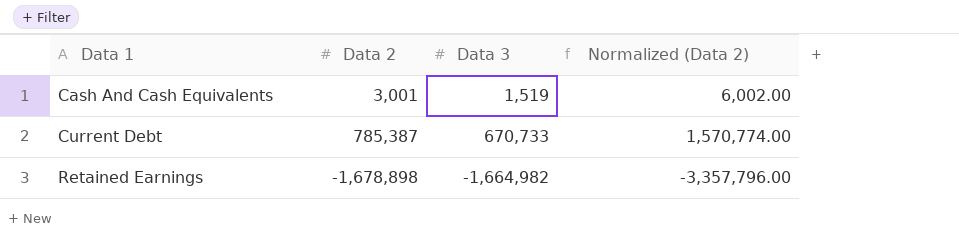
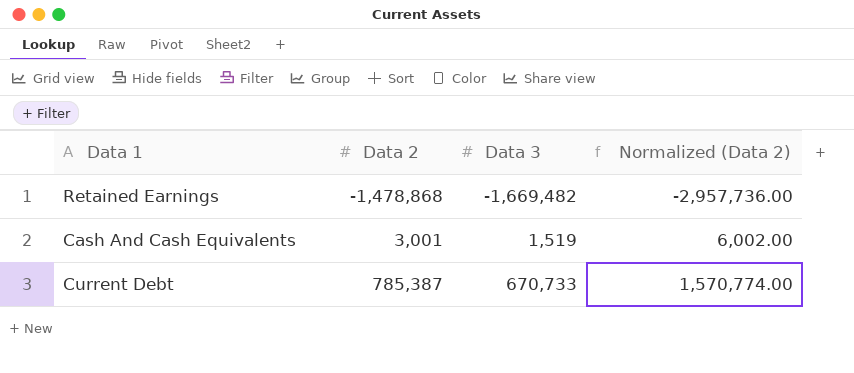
row order: Data 1 ascending -> Data 2 ascending
Retained Earnings | Data 2: -1,678,898 -> -1,478,868
Retained Earnings | Data 3: -1,664,982 -> -1,669,482
Retained Earnings | Normalized (Data 2): -3,357,796.00 -> -2,957,736.00

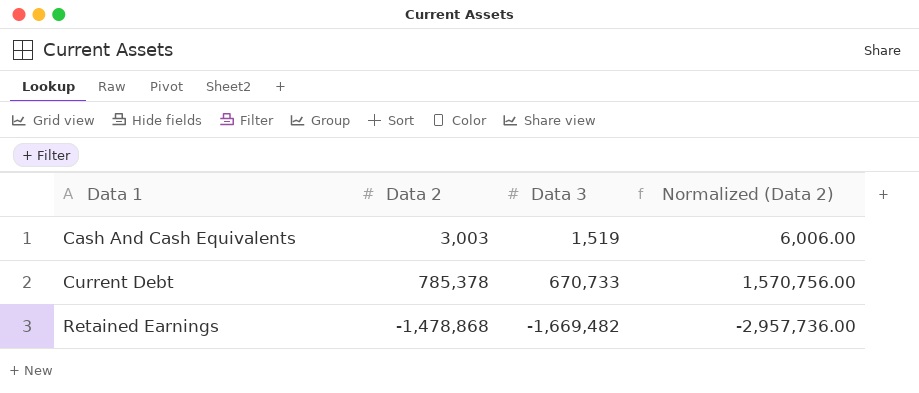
row order: Data 2 ascending -> Data 1 ascending
Cash And Cash Equivalents | Data 2: 3,001 -> 3,003
Cash And Cash Equivalents | Normalized (Data 2): 6,002.00 -> 6,006.00
Current Debt | Data 2: 785,387 -> 785,378
Current Debt | Normalized (Data 2): 1,570,774.00 -> 1,570,756.00

